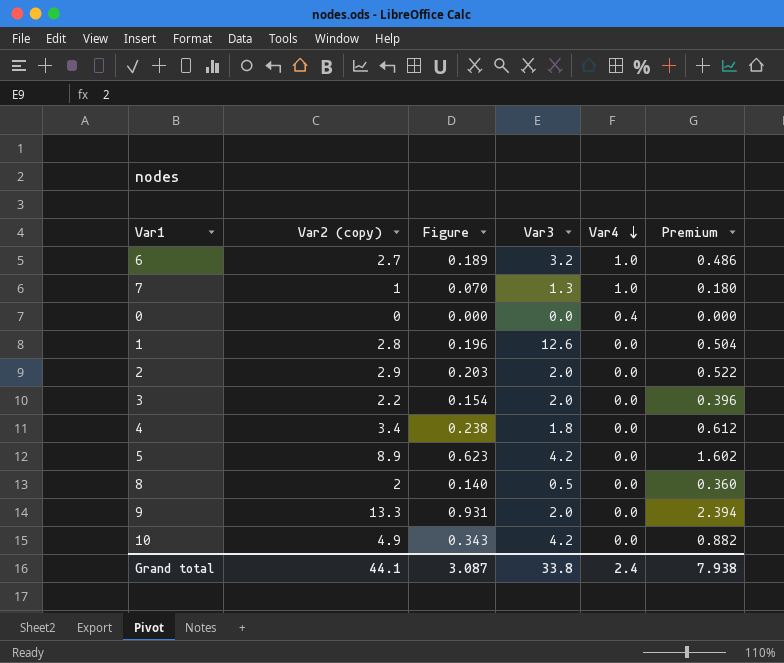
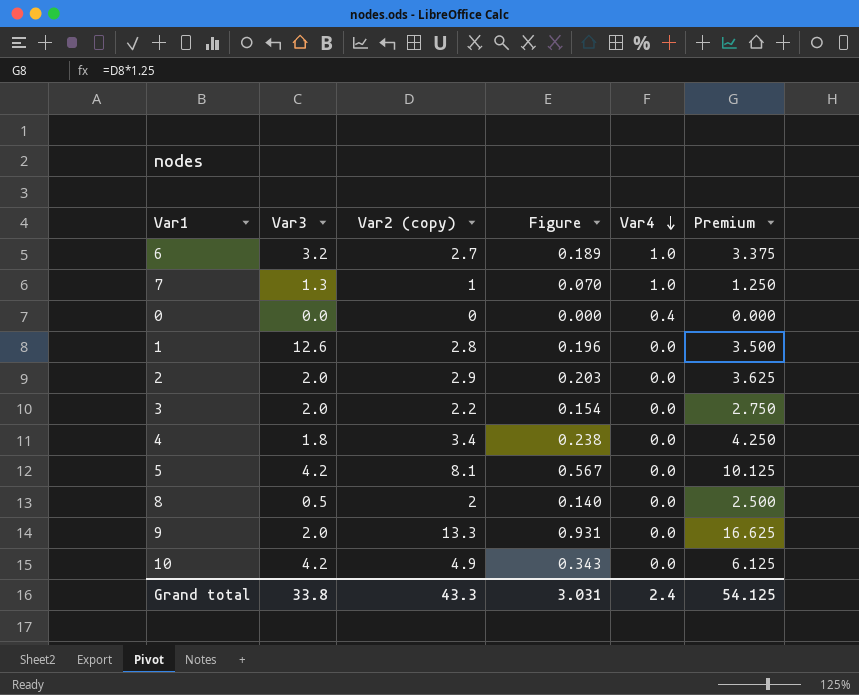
column Var3 | position: 4 -> 2
column Premium | formula: [Var2 (copy)] * 0.18 -> [Var2 (copy)] * 1.25
5 | Var2 (copy): 8.9 -> 8.1
5 | Figure: 0.623 -> 0.567
Grand total | Var2 (copy): 44.1 -> 43.3
Grand total | Figure: 3.087 -> 3.031
Grand total | Premium: 7.938 -> 54.125

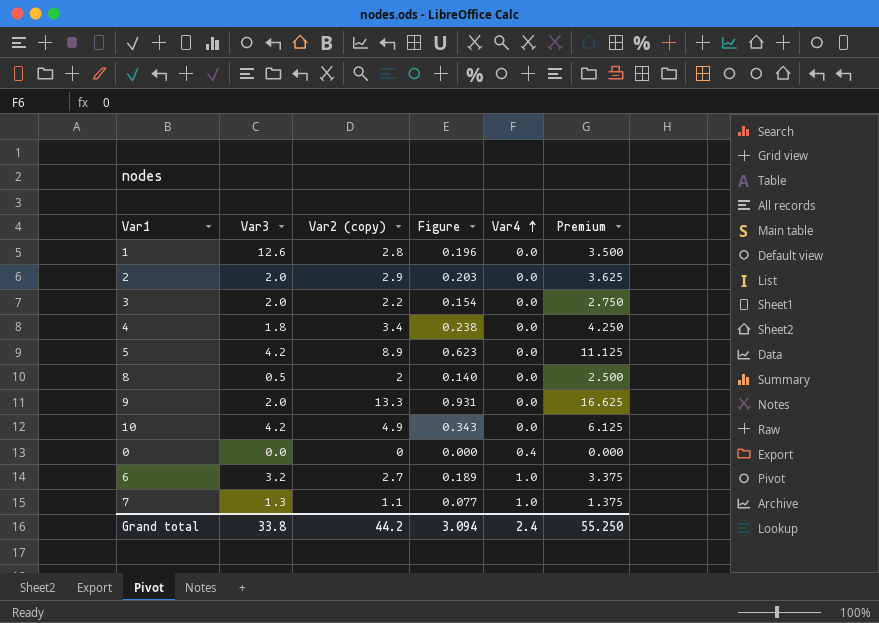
row order: Var4 descending -> Var4 ascending
5 | Var2 (copy): 8.1 -> 8.9
5 | Figure: 0.567 -> 0.623
5 | Premium: 10.125 -> 11.125
7 | Var2 (copy): 1 -> 1.1
7 | Figure: 0.070 -> 0.077
7 | Premium: 1.250 -> 1.375
Grand total | Var2 (copy): 43.3 -> 44.2
Grand total | Figure: 3.031 -> 3.094
Grand total | Premium: 54.125 -> 55.250

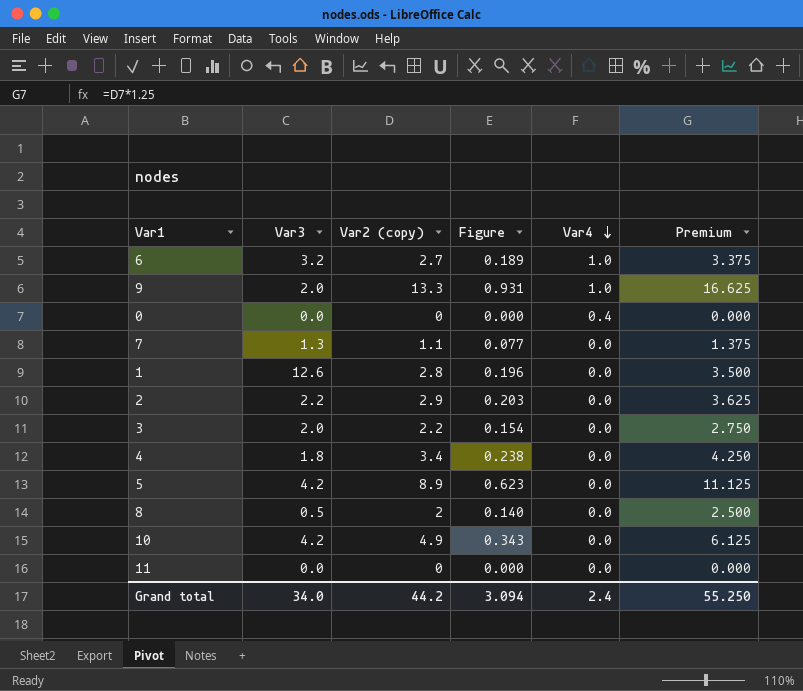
row order: Var4 ascending -> Var4 descending
9 | Var4: 0.0 -> 1.0
7 | Var4: 1.0 -> 0.0
2 | Var3: 2.0 -> 2.2
row 11: none -> 0.0 | 0 | 0.000 | 0.0 | 0.000
Grand total | Var3: 33.8 -> 34.0

